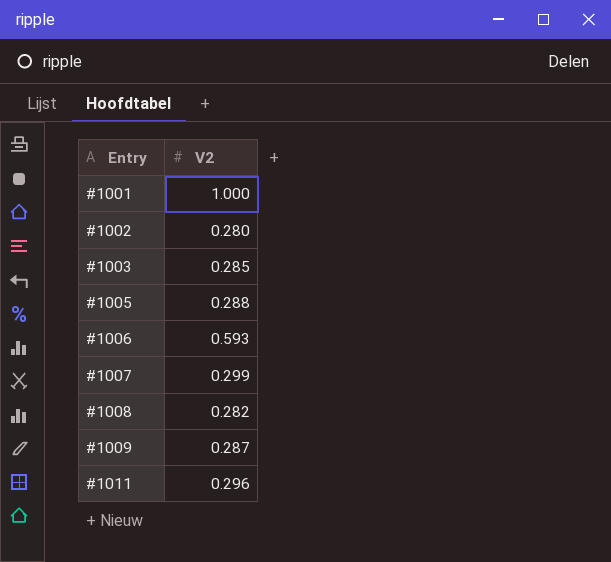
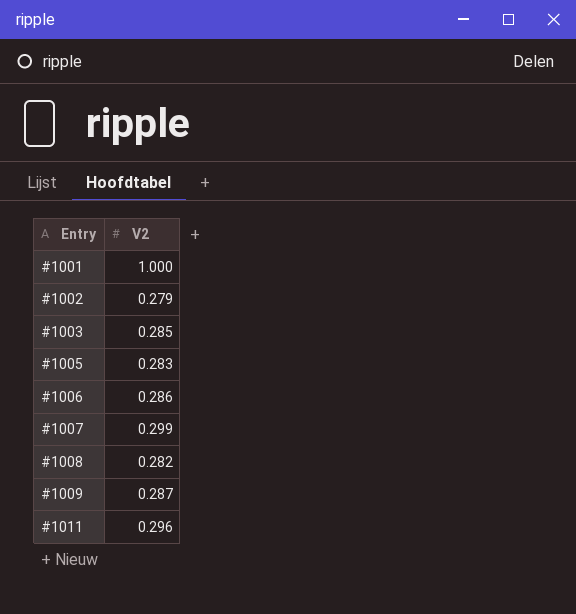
#1002 | V2: 0.280 -> 0.279
#1005 | V2: 0.288 -> 0.283
#1006 | V2: 0.593 -> 0.286

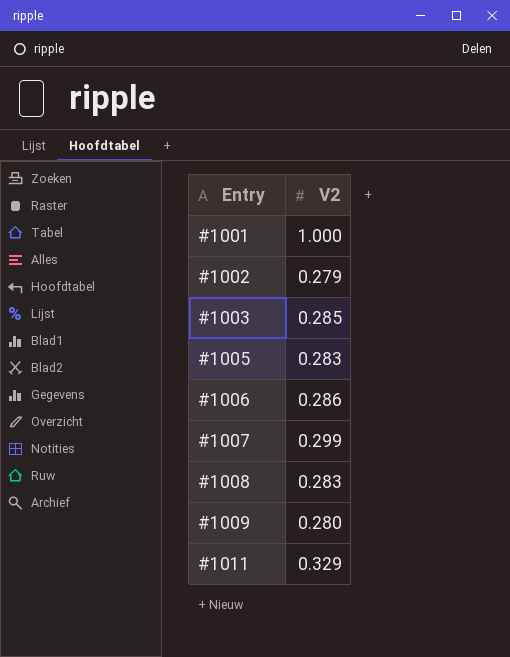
#1008 | V2: 0.282 -> 0.283
#1009 | V2: 0.287 -> 0.280
#1011 | V2: 0.296 -> 0.329

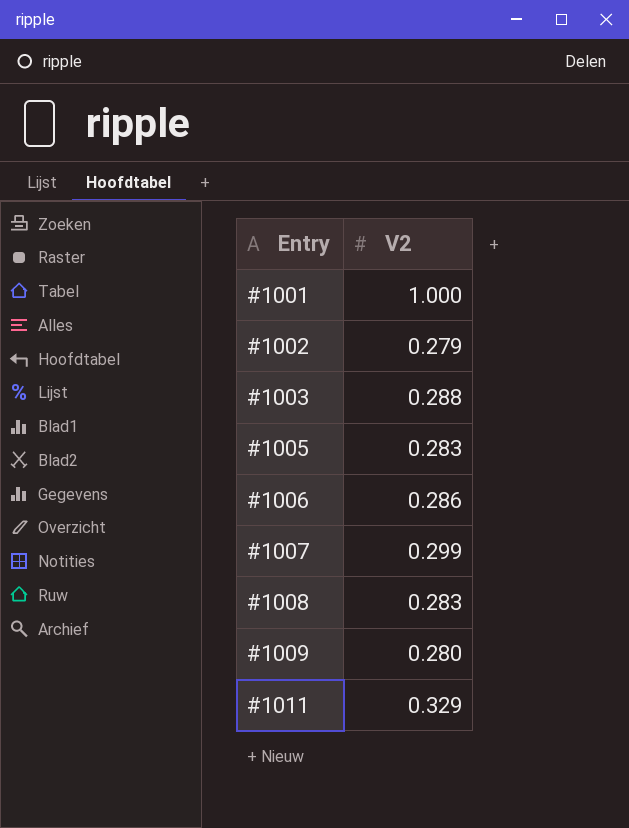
#1003 | V2: 0.285 -> 0.288

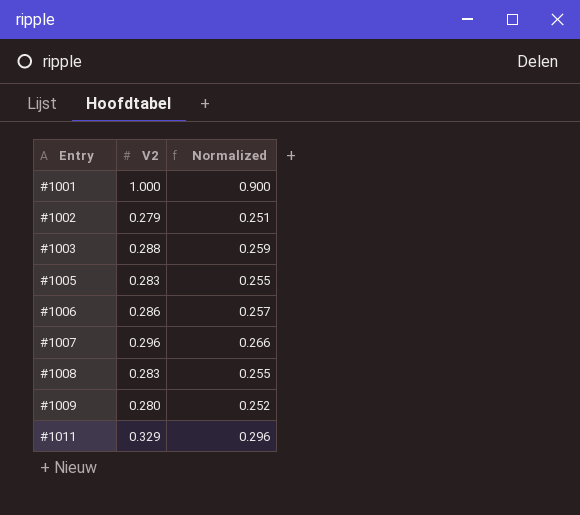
column Normalized | formula: none -> [V2] * 0.9
#1007 | V2: 0.299 -> 0.296

